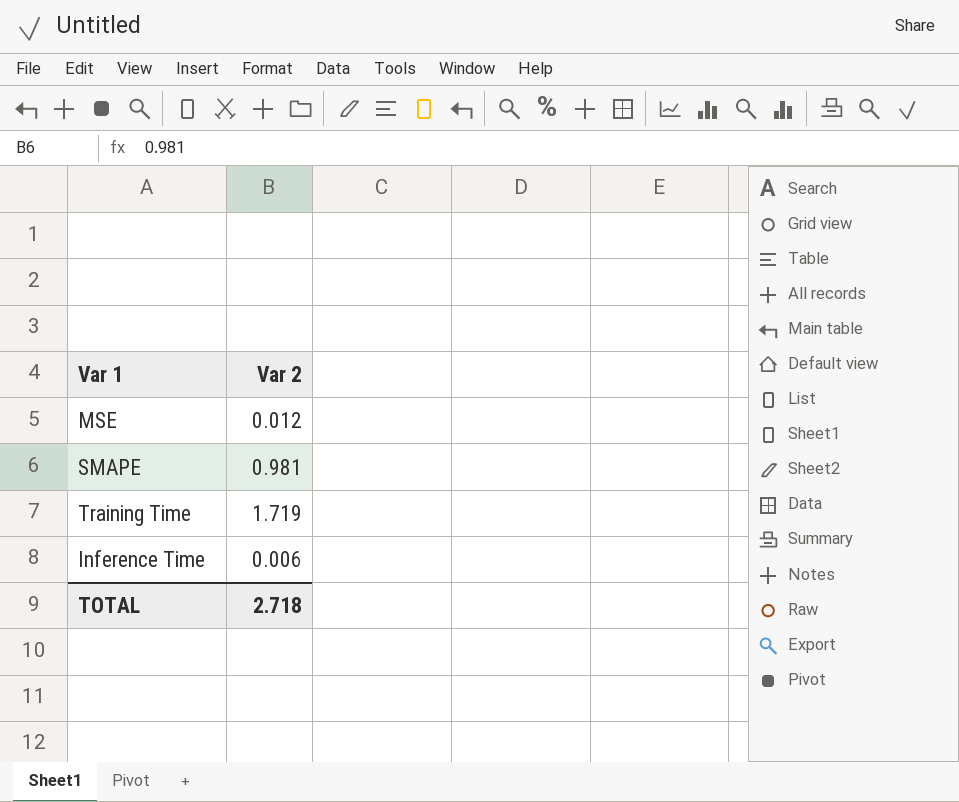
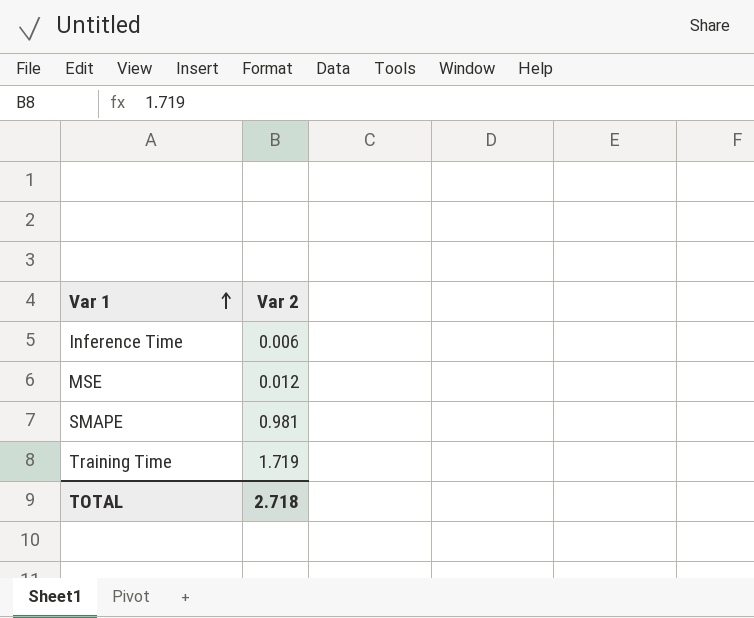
row order: none -> Var 1 ascending

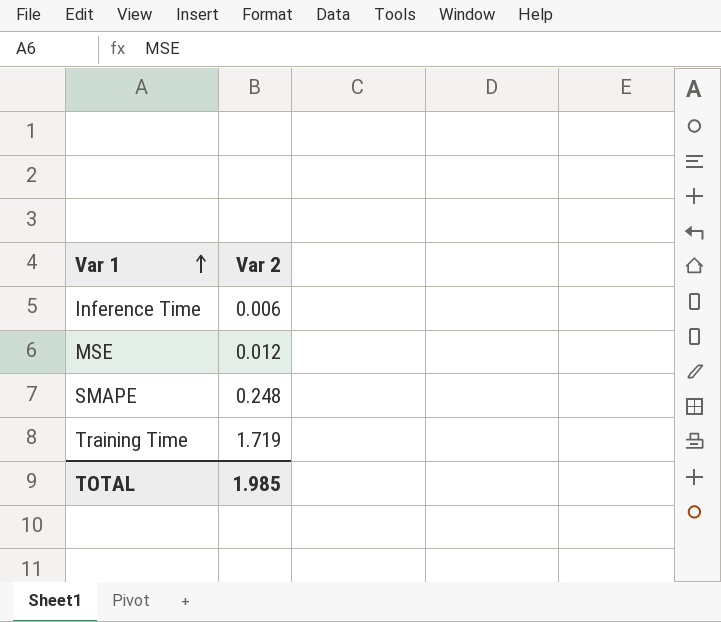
SMAPE | Var 2: 0.981 -> 0.248
TOTAL | Var 2: 2.718 -> 1.985

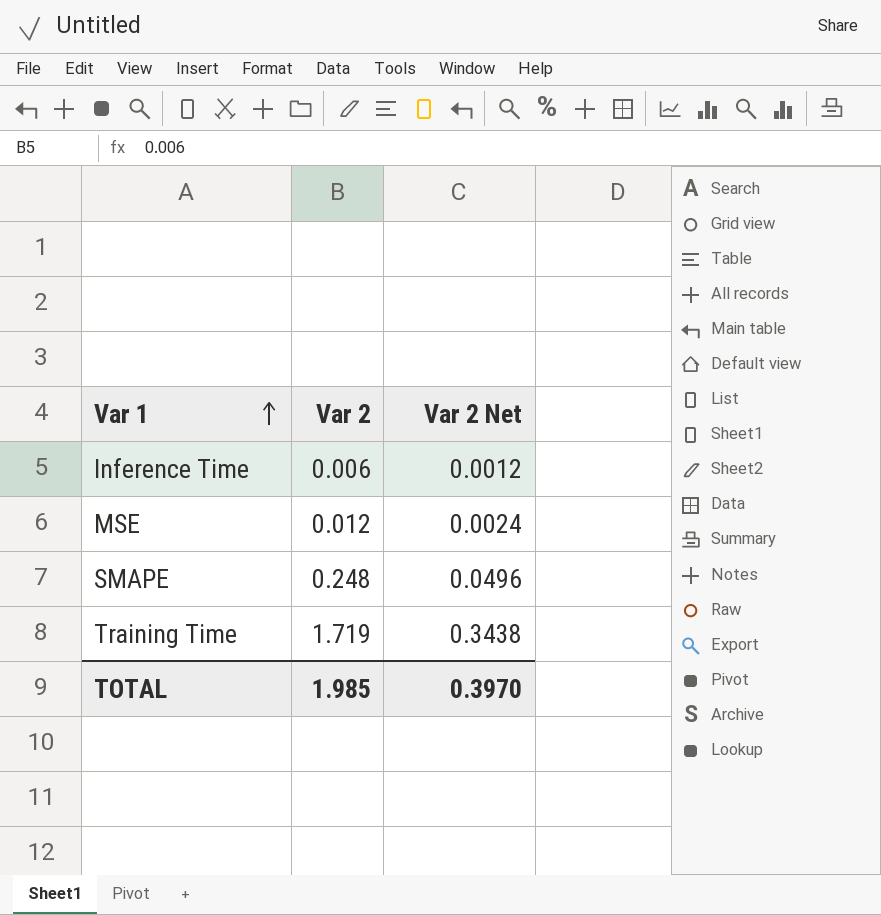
column Var 2 Net | formula: none -> [Var 2] * 0.2

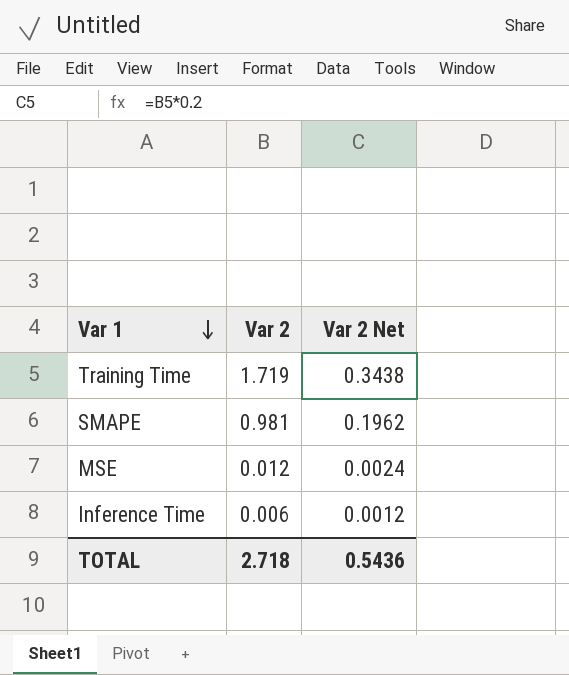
row order: Var 1 ascending -> Var 1 descending
SMAPE | Var 2: 0.248 -> 0.981
SMAPE | Var 2 Net: 0.0496 -> 0.1962
TOTAL | Var 2: 1.985 -> 2.718
TOTAL | Var 2 Net: 0.3970 -> 0.5436

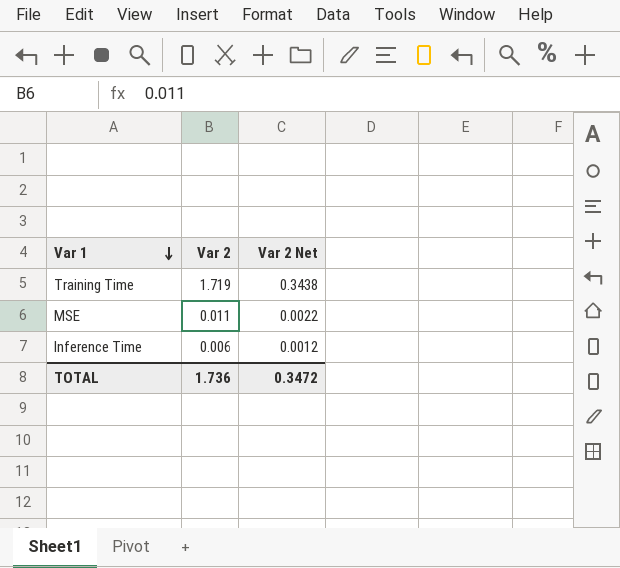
row SMAPE: 0.981 | 0.1962 -> none
MSE | Var 2: 0.012 -> 0.011
MSE | Var 2 Net: 0.0024 -> 0.0022
TOTAL | Var 2: 2.718 -> 1.736
TOTAL | Var 2 Net: 0.5436 -> 0.3472

